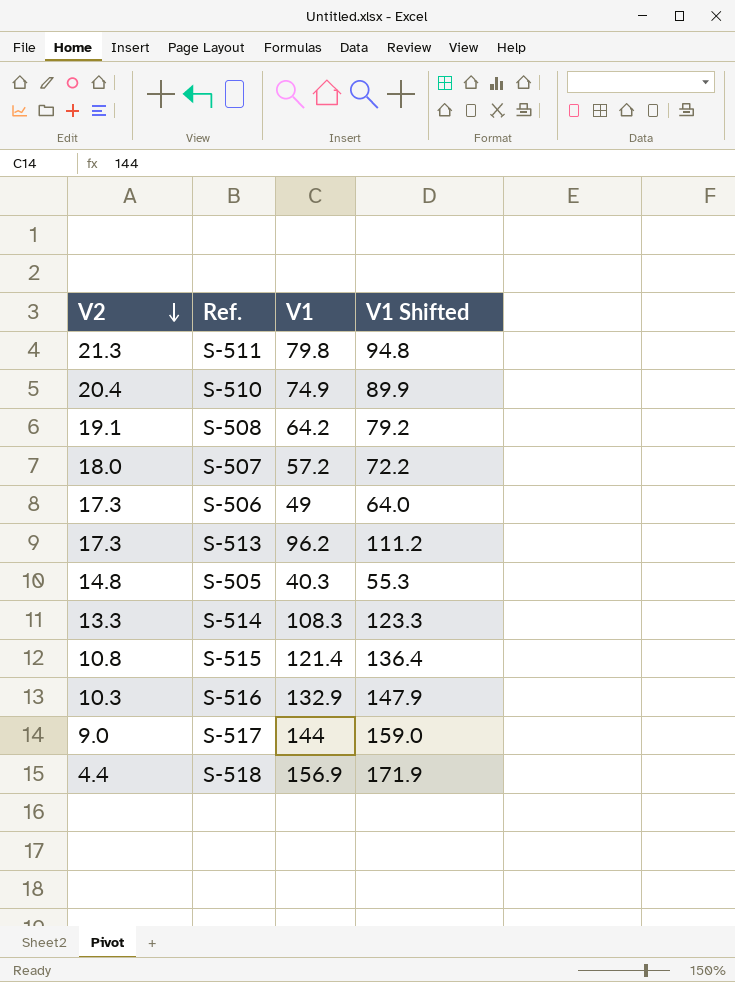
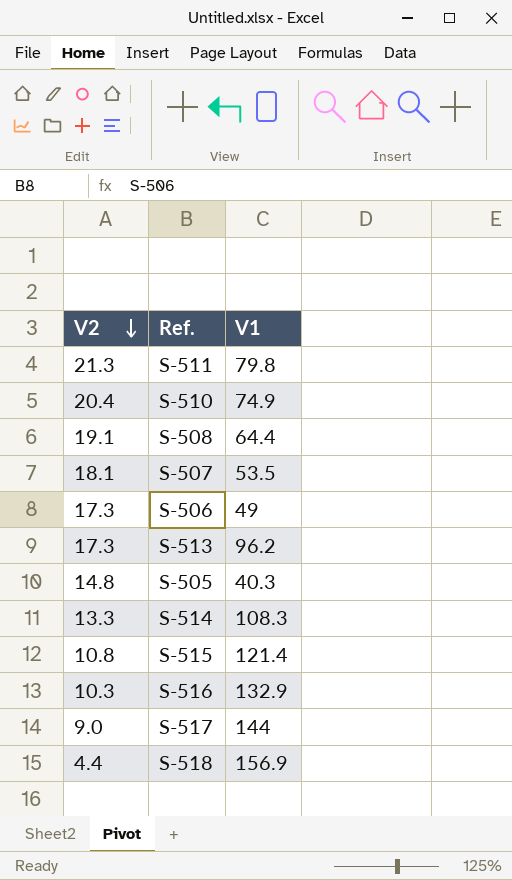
column V1 Shifted | formula: [V1] + 15 -> none
S-508 | V1: 64.2 -> 64.4
S-507 | V2: 18.0 -> 18.1
S-507 | V1: 57.2 -> 53.5

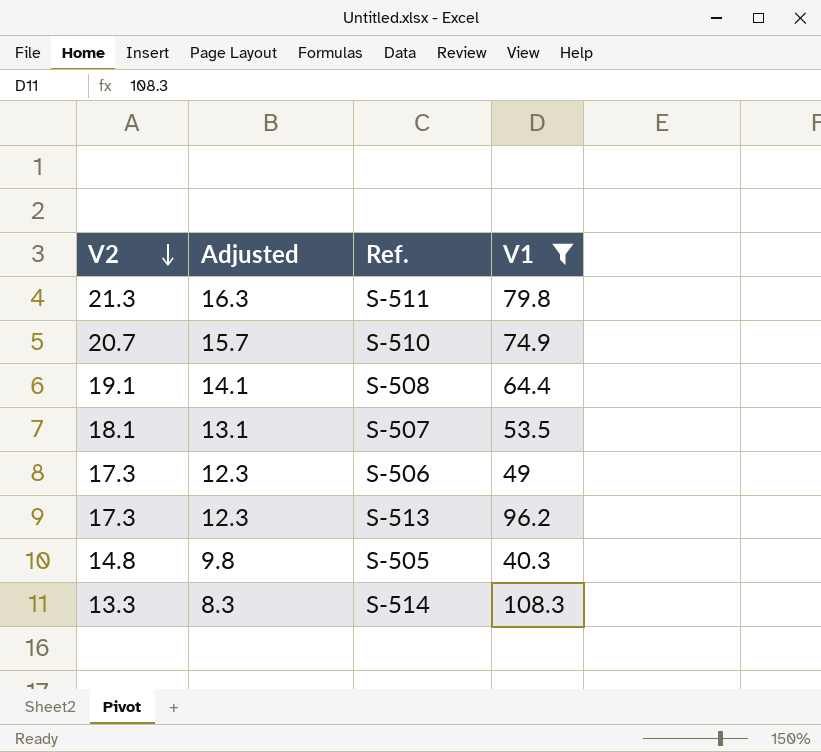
filter: none -> V1 <= 108.3
column Adjusted | formula: none -> [V2] - 5
S-510 | V2: 20.4 -> 20.7

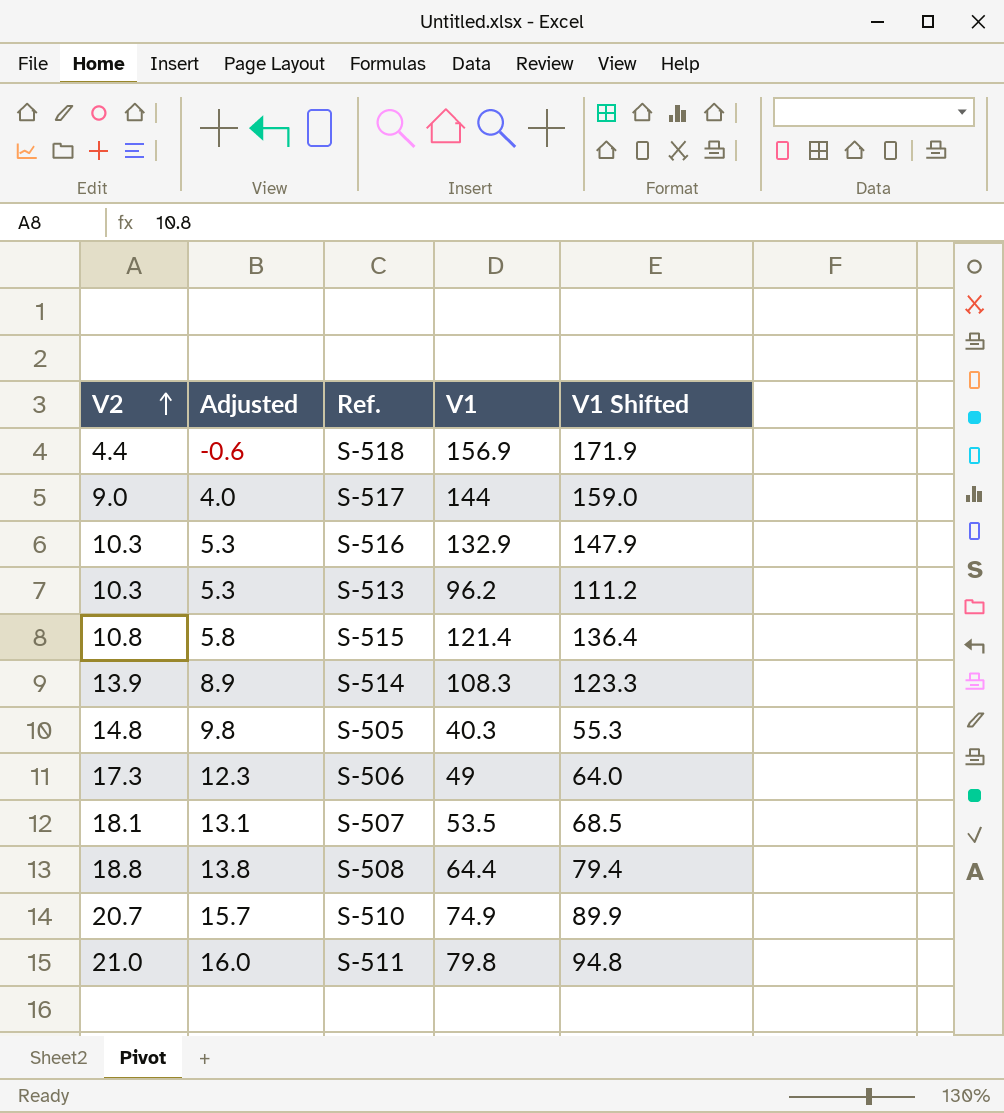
filter: V1 <= 108.3 -> none
row order: V2 descending -> V2 ascending
column V1 Shifted | formula: none -> [V1] + 15
S-513 | V2: 17.3 -> 10.3
S-513 | Adjusted: 12.3 -> 5.3
S-514 | V2: 13.3 -> 13.9
S-514 | Adjusted: 8.3 -> 8.9
S-508 | V2: 19.1 -> 18.8
S-508 | Adjusted: 14.1 -> 13.8
S-511 | V2: 21.3 -> 21.0
S-511 | Adjusted: 16.3 -> 16.0

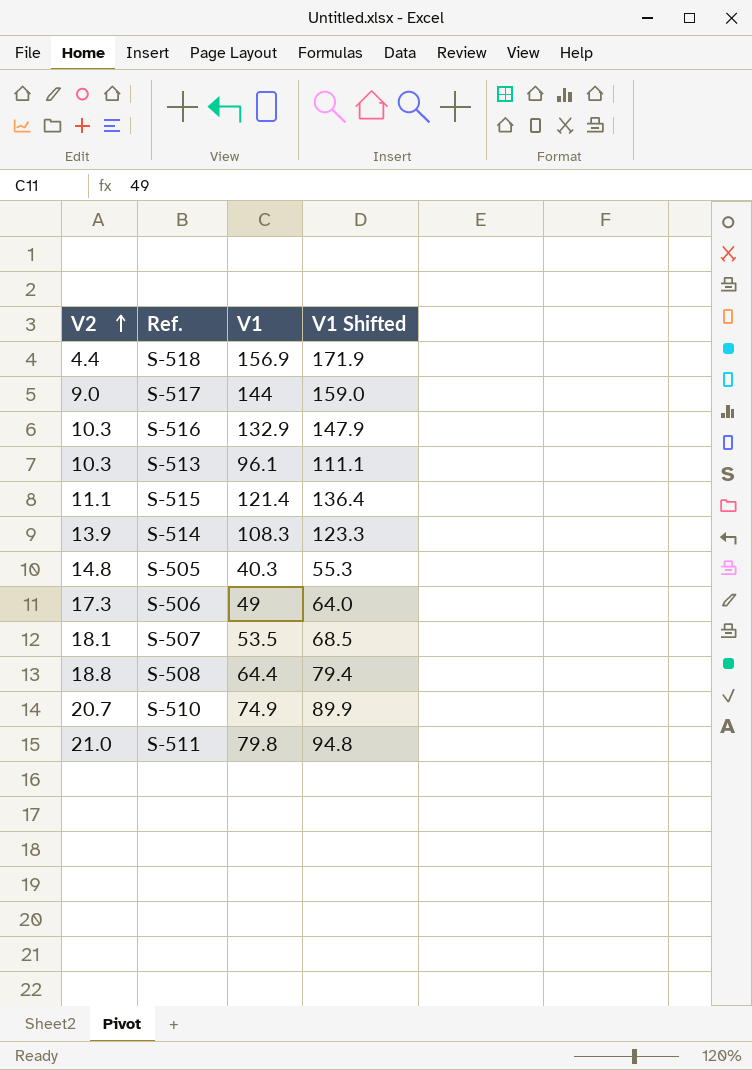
column Adjusted | formula: [V2] - 5 -> none
S-513 | V1: 96.2 -> 96.1
S-513 | V1 Shifted: 111.2 -> 111.1
S-515 | V2: 10.8 -> 11.1

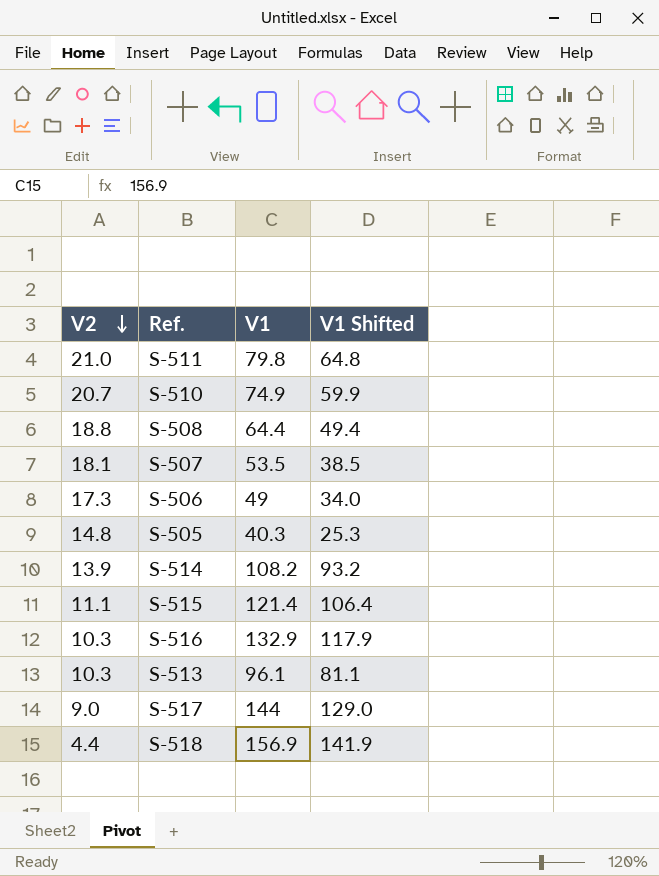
row order: V2 ascending -> V2 descending
column V1 Shifted | formula: [V1] + 15 -> [V1] - 15
S-514 | V1: 108.3 -> 108.2

